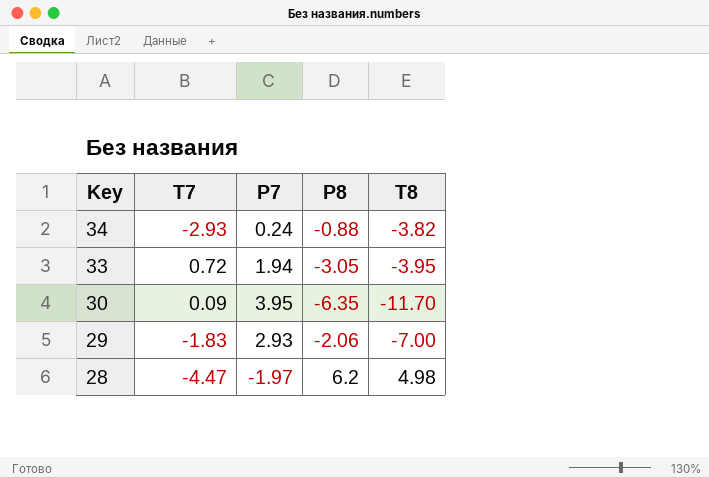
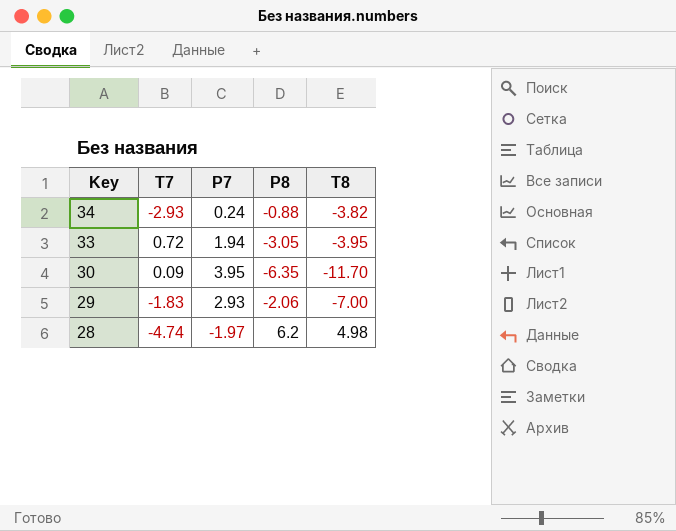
28 | T7: -4.47 -> -4.74

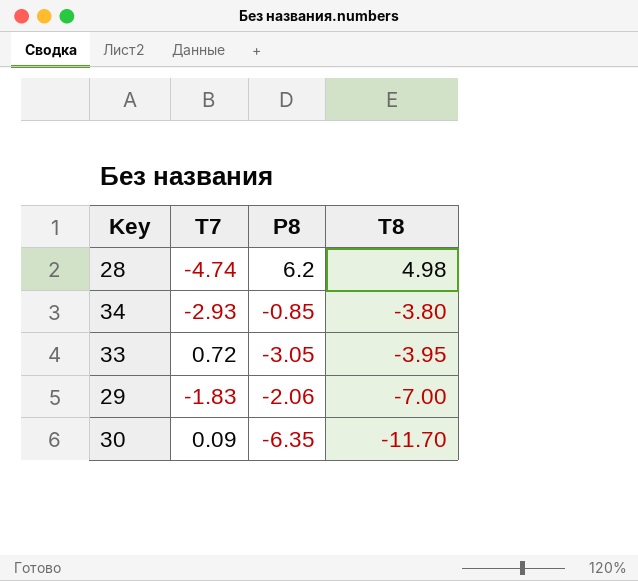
row order: Key descending -> T8 descending
column P7 | position: 3 -> none
34 | P8: -0.88 -> -0.85
34 | T8: -3.82 -> -3.80

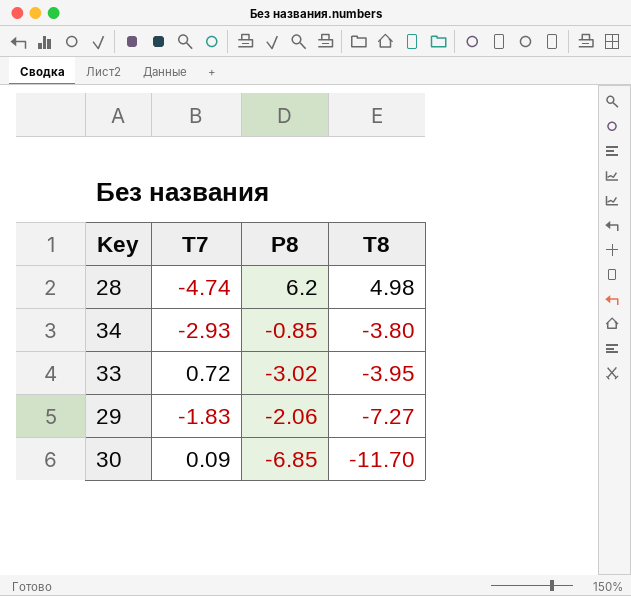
33 | P8: -3.05 -> -3.02
29 | T8: -7.00 -> -7.27
30 | P8: -6.35 -> -6.85

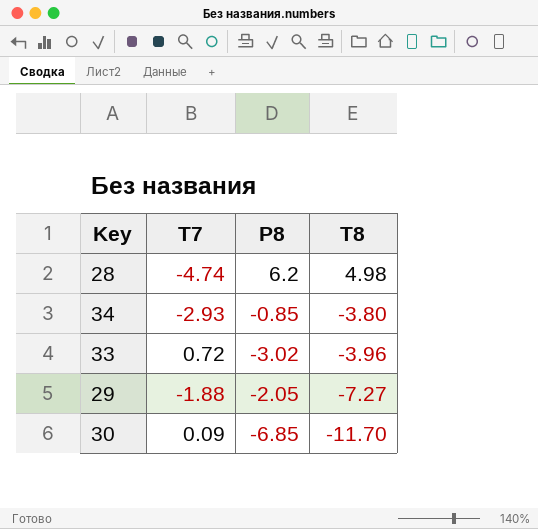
33 | T8: -3.95 -> -3.96
29 | T7: -1.83 -> -1.88
29 | P8: -2.06 -> -2.05

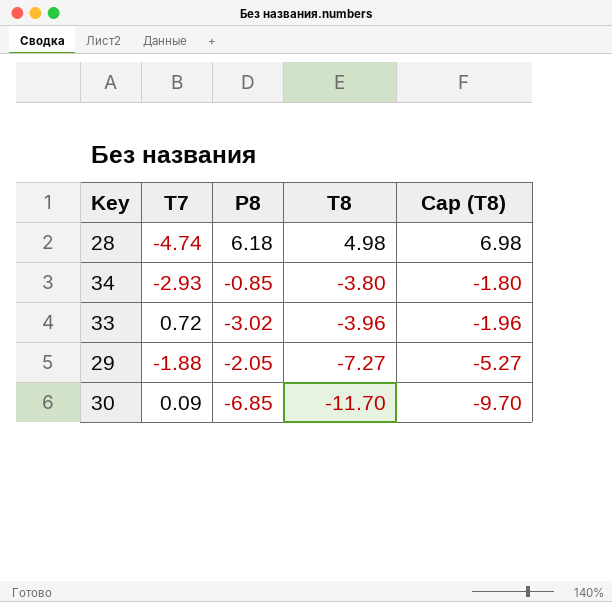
column Cap (T8) | formula: none -> [T8] + 2
28 | P8: 6.2 -> 6.18

